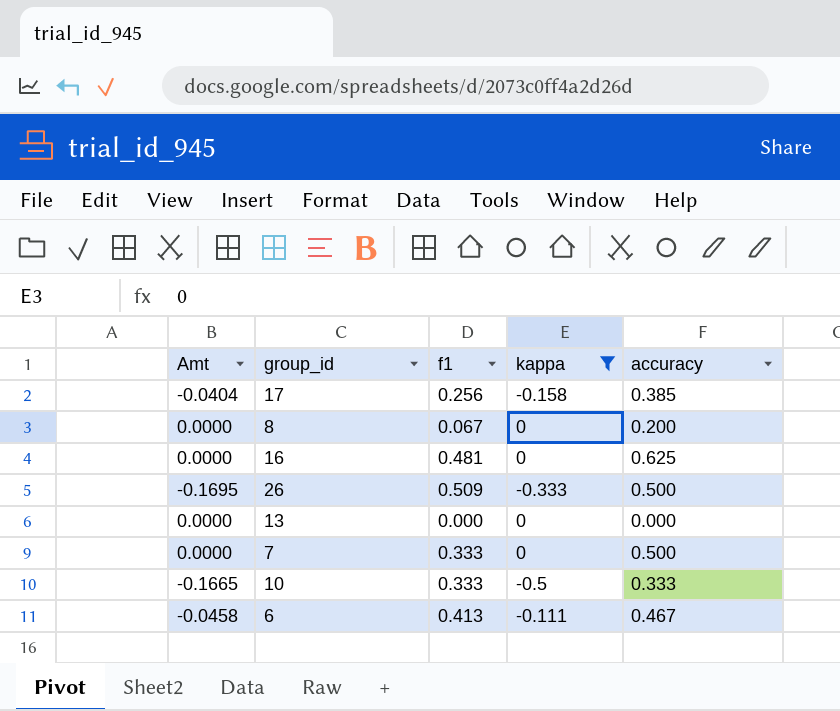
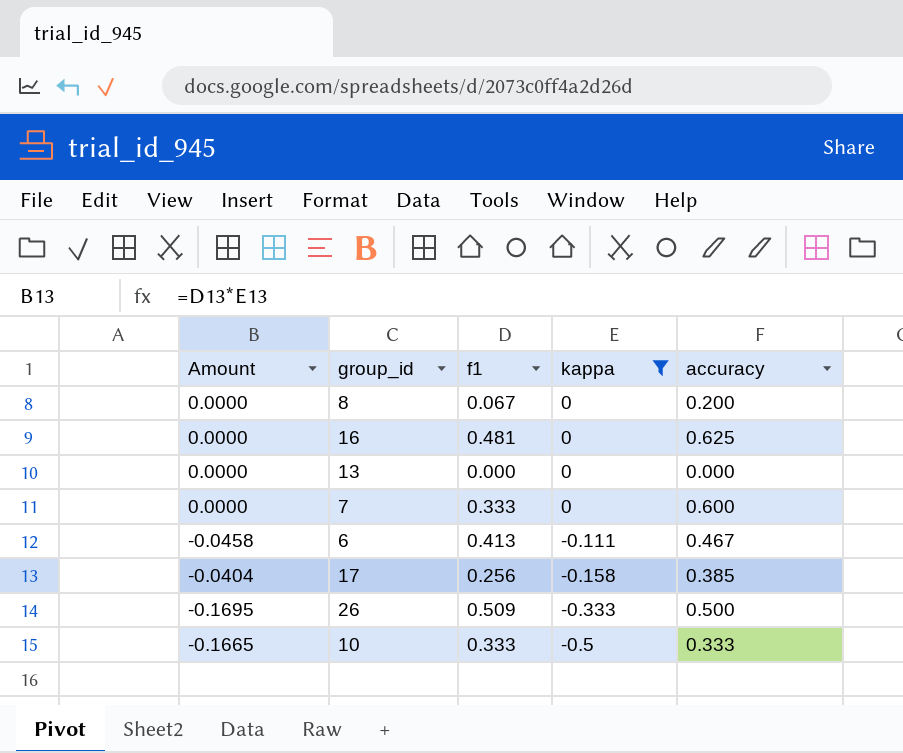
row order: none -> kappa descending
column name: Amt -> Amount
7 | accuracy: 0.500 -> 0.600

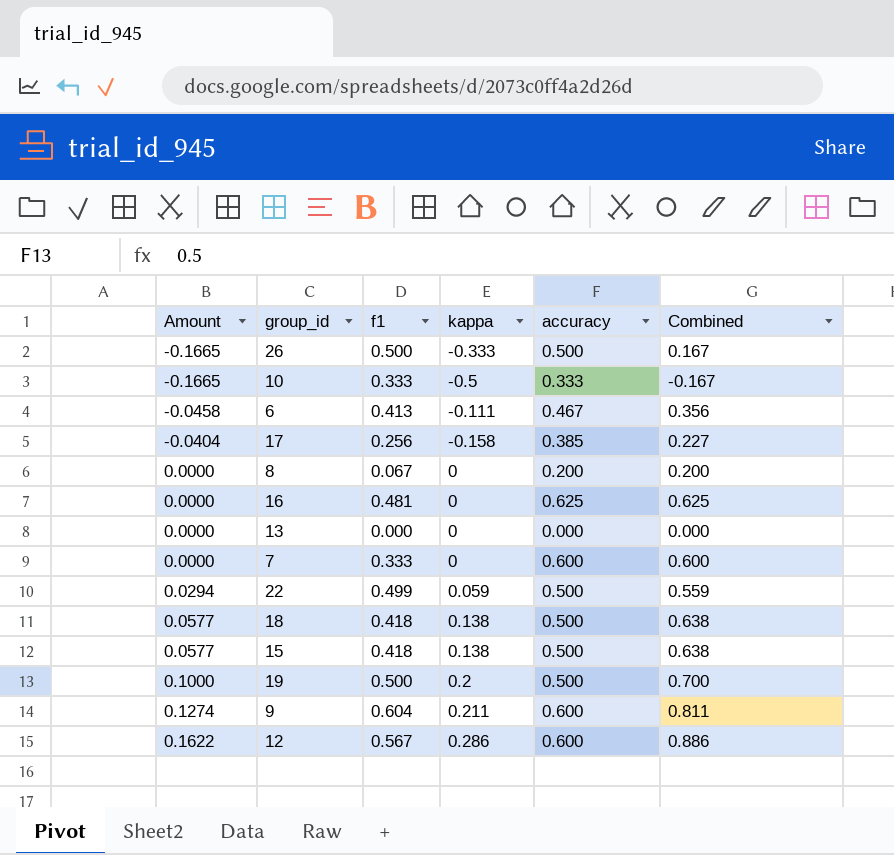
filter: kappa <= 0 -> none
row order: kappa descending -> Amount ascending
column Combined | formula: none -> [kappa] + [accuracy]
26 | Amount: -0.1695 -> -0.1665
26 | f1: 0.509 -> 0.500

